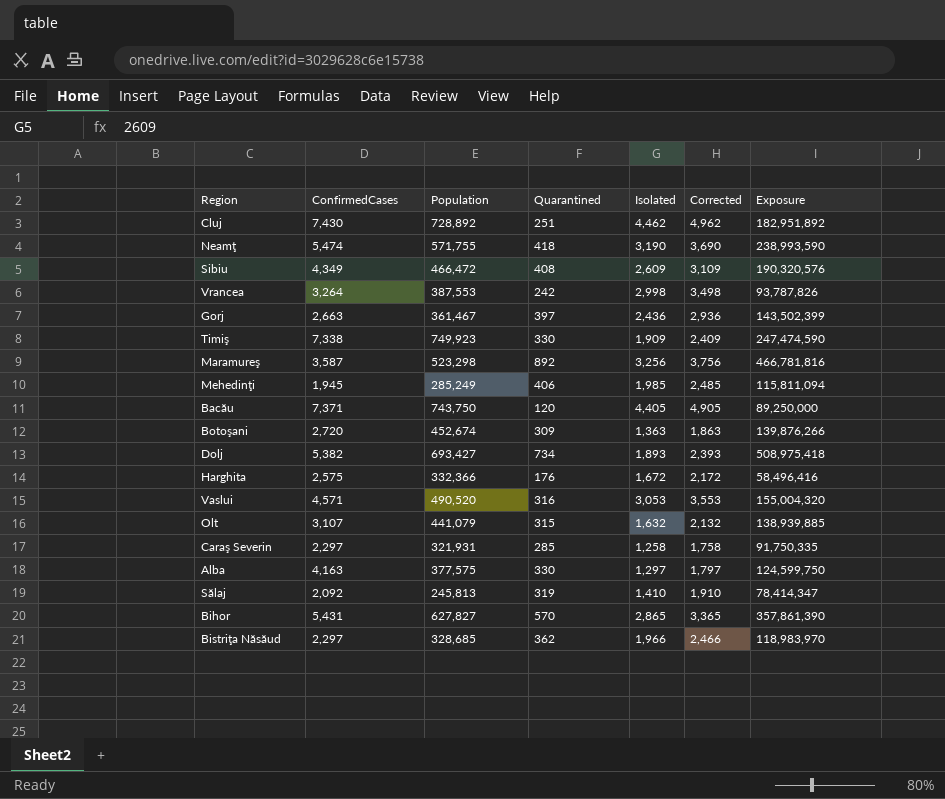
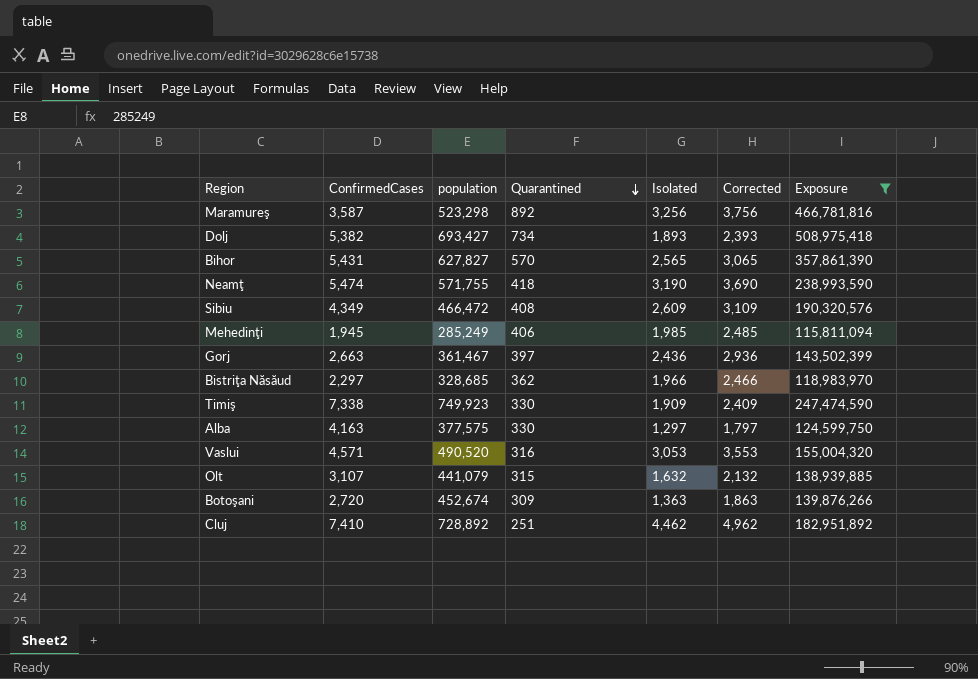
filter: none -> Exposure >= 115,811,094
row order: none -> Quarantined descending
column name: Population -> population
Bihor | Isolated: 2,865 -> 2,565
Bihor | Corrected: 3,365 -> 3,065
Cluj | ConfirmedCases: 7,430 -> 7,410

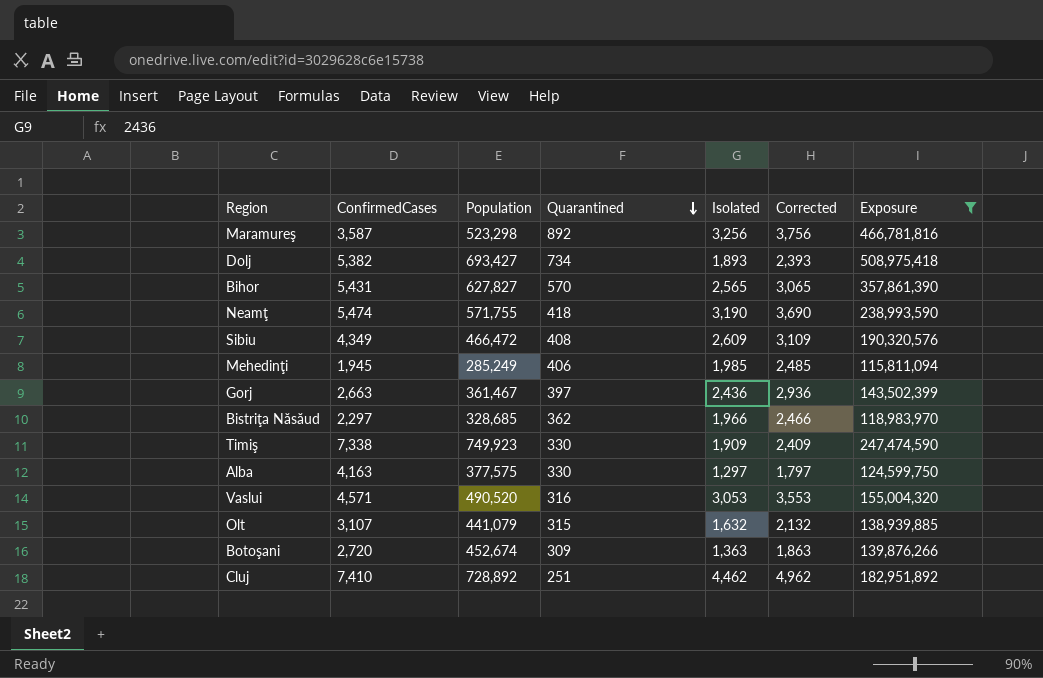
column name: population -> Population

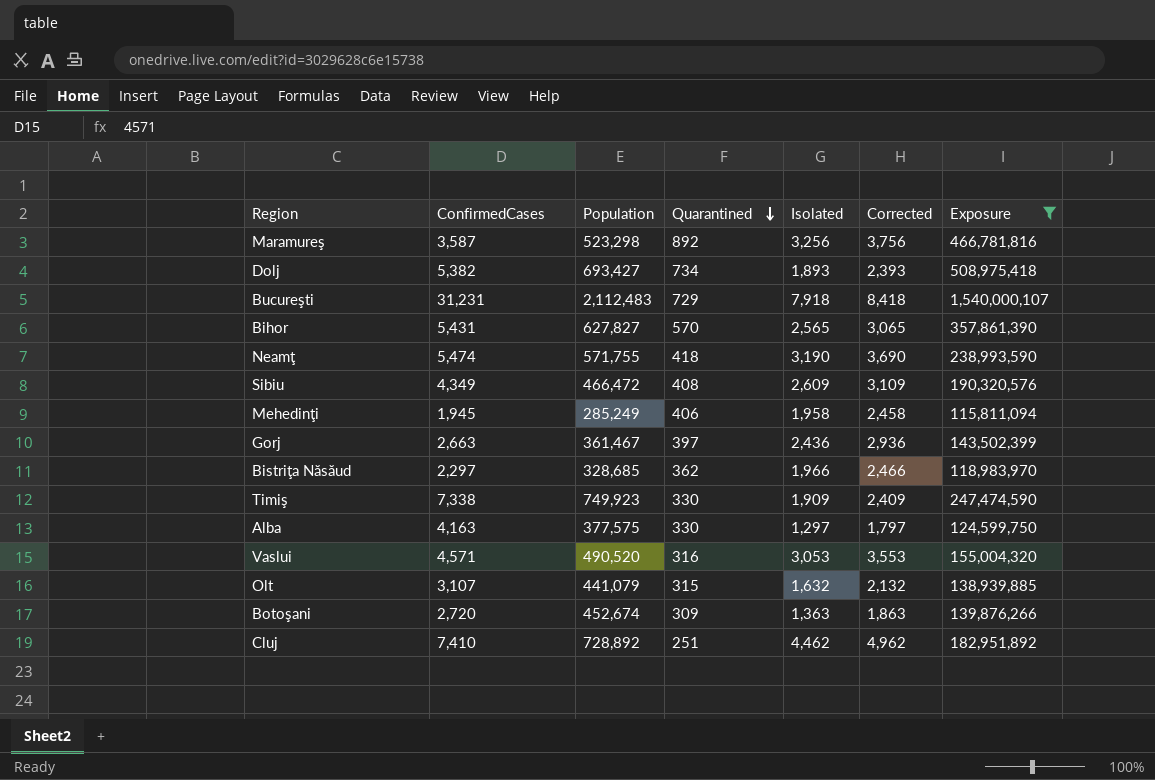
row Bucureşti: none -> 31,231 | 2,112,483 | 729 | 7,918 | 8,418 | 1,540,000,107
Mehedinţi | Isolated: 1,985 -> 1,958
Mehedinţi | Corrected: 2,485 -> 2,458

